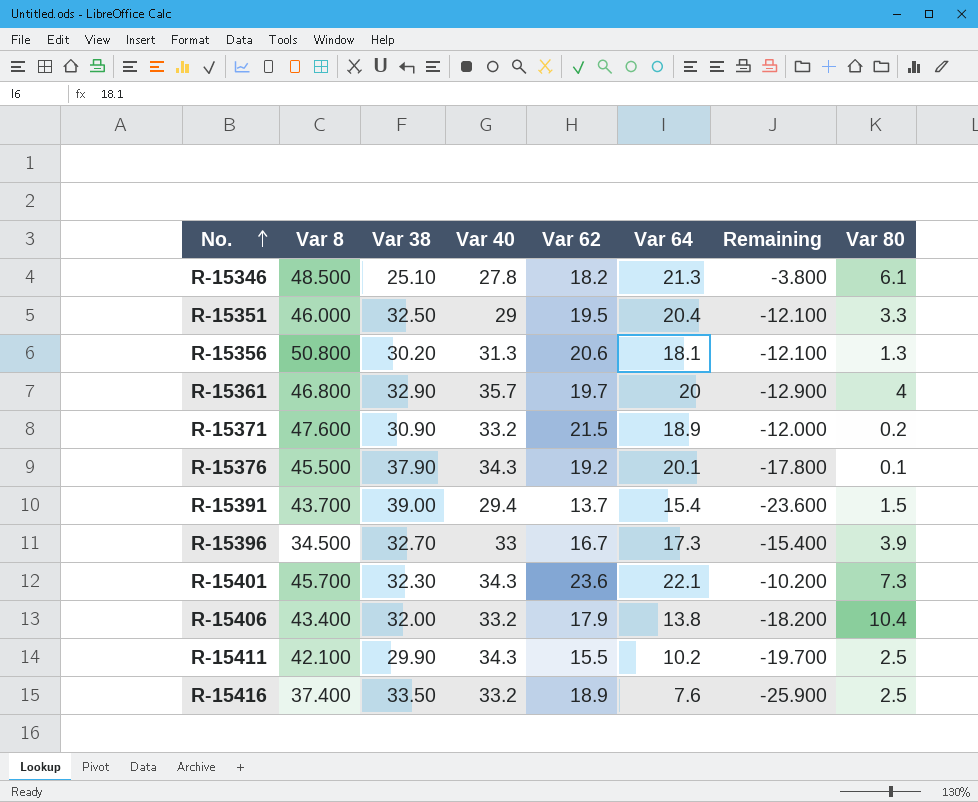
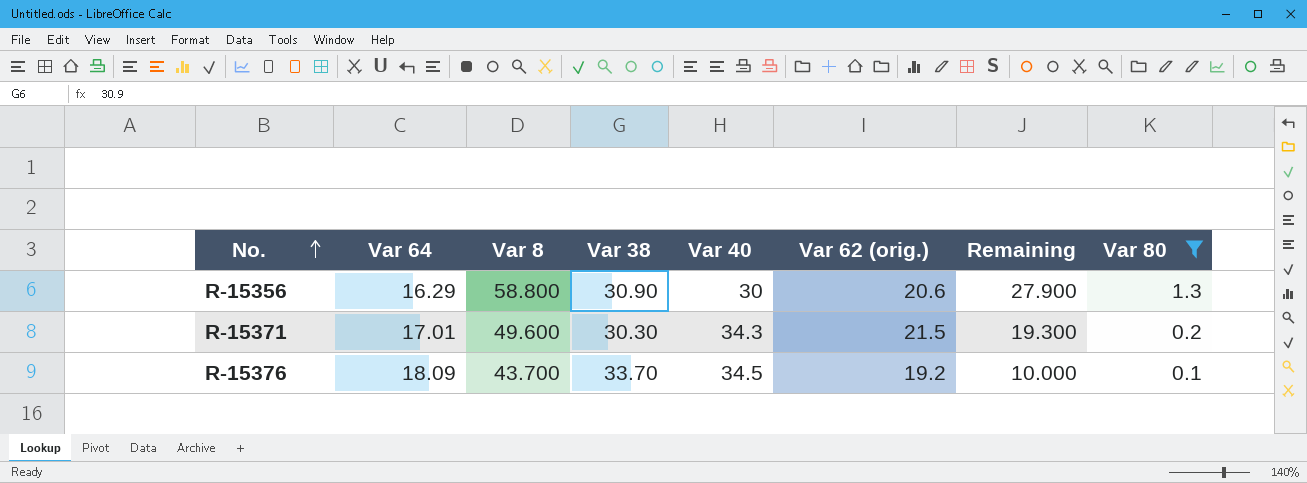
filter: none -> Var 80 <= 1.3
column Var 64 | position: 6 -> 2
column name: Var 62 -> Var 62 (orig.)
column Remaining | formula: [Var 64] - [Var 38] -> [Var 8] - [Var 38]
R-15356 | Var 64: 18.1 -> 16.29
R-15356 | Var 8: 50.800 -> 58.800
R-15356 | Var 38: 30.20 -> 30.90
R-15356 | Var 40: 31.3 -> 30
R-15371 | Var 64: 18.9 -> 17.01
R-15371 | Var 8: 47.600 -> 49.600
R-15371 | Var 38: 30.90 -> 30.30
R-15371 | Var 40: 33.2 -> 34.3
R-15376 | Var 64: 20.1 -> 18.09
R-15376 | Var 8: 45.500 -> 43.700
R-15376 | Var 38: 37.90 -> 33.70
R-15376 | Var 40: 34.3 -> 34.5

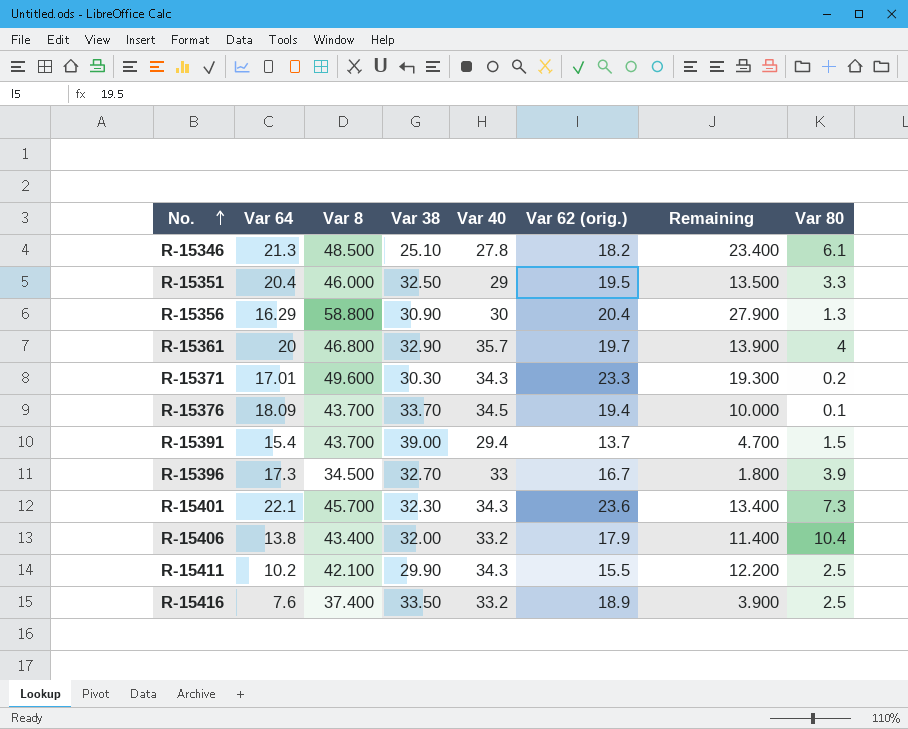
filter: Var 80 <= 1.3 -> none
R-15356 | Var 62 (orig.): 20.6 -> 20.4
R-15371 | Var 62 (orig.): 21.5 -> 23.3
R-15376 | Var 62 (orig.): 19.2 -> 19.4

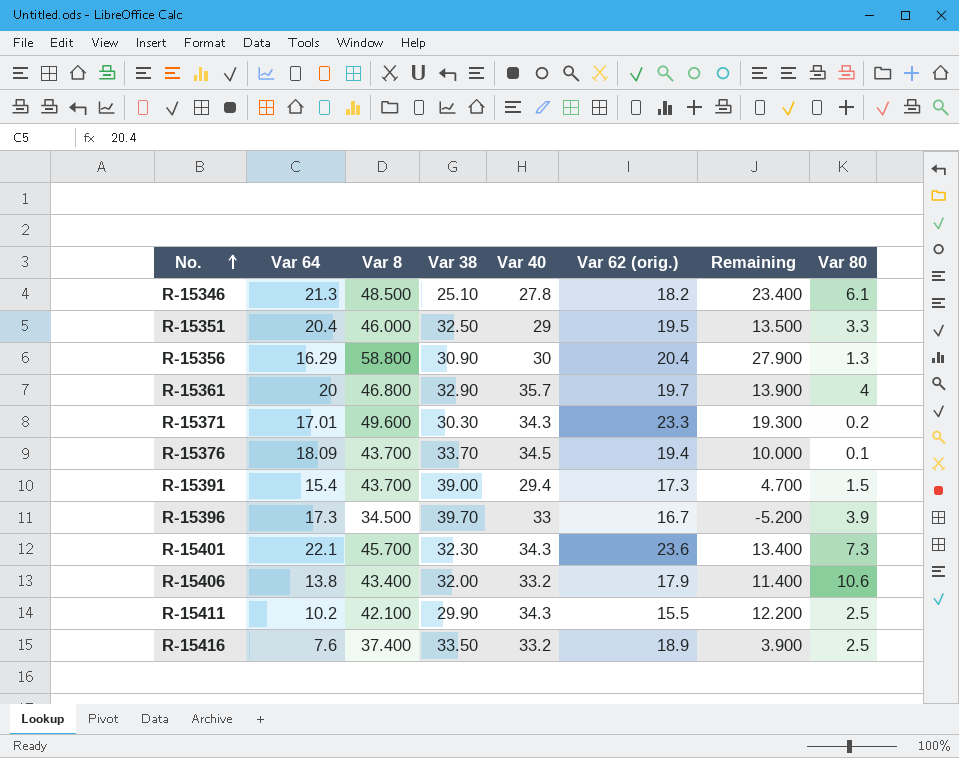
R-15391 | Var 62 (orig.): 13.7 -> 17.3
R-15396 | Var 38: 32.70 -> 39.70
R-15396 | Remaining: 1.800 -> -5.200
R-15406 | Var 80: 10.4 -> 10.6

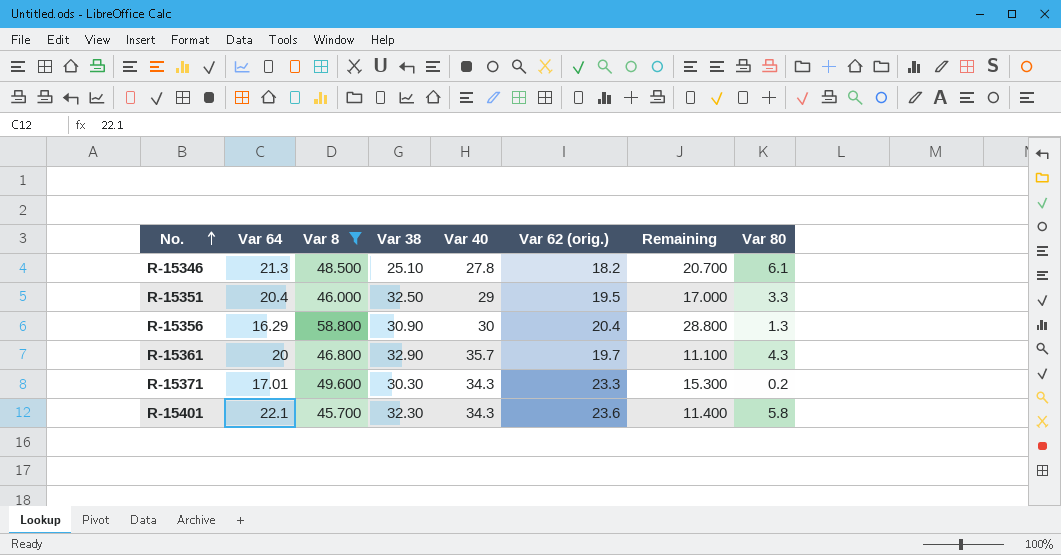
filter: none -> Var 8 >= 45.700
column Remaining | formula: [Var 8] - [Var 38] -> [Var 8] - [Var 40]
R-15361 | Var 80: 4 -> 4.3
R-15401 | Var 80: 7.3 -> 5.8

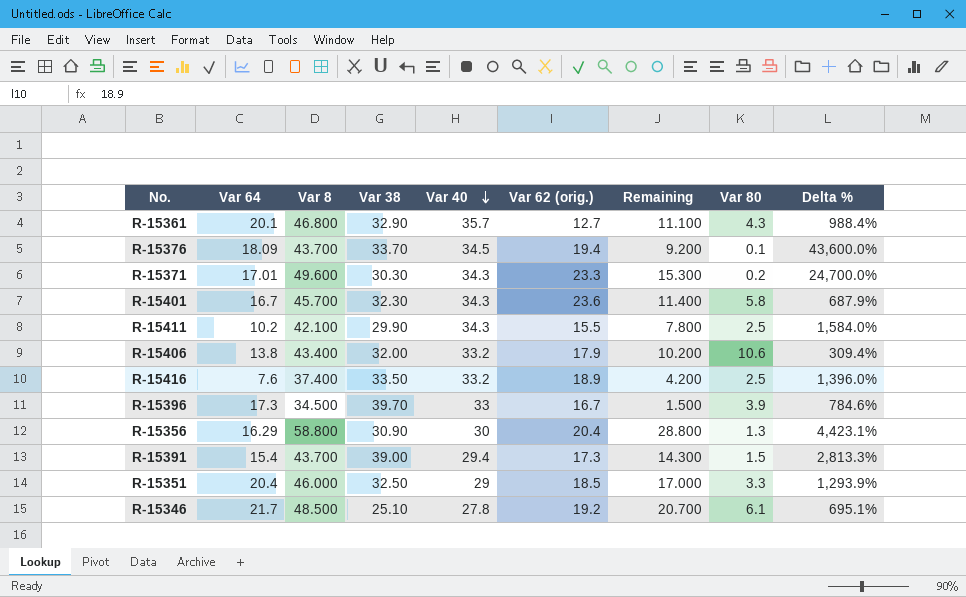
filter: Var 8 >= 45.700 -> none
row order: No. ascending -> Var 40 descending
column Delta % | formula: none -> ([Var 8] - [Var 80]) / [Var 80]
R-15361 | Var 64: 20 -> 20.1
R-15361 | Var 62 (orig.): 19.7 -> 12.7
R-15401 | Var 64: 22.1 -> 16.7
R-15351 | Var 62 (orig.): 19.5 -> 18.5
R-15346 | Var 64: 21.3 -> 21.7
R-15346 | Var 62 (orig.): 18.2 -> 19.2

